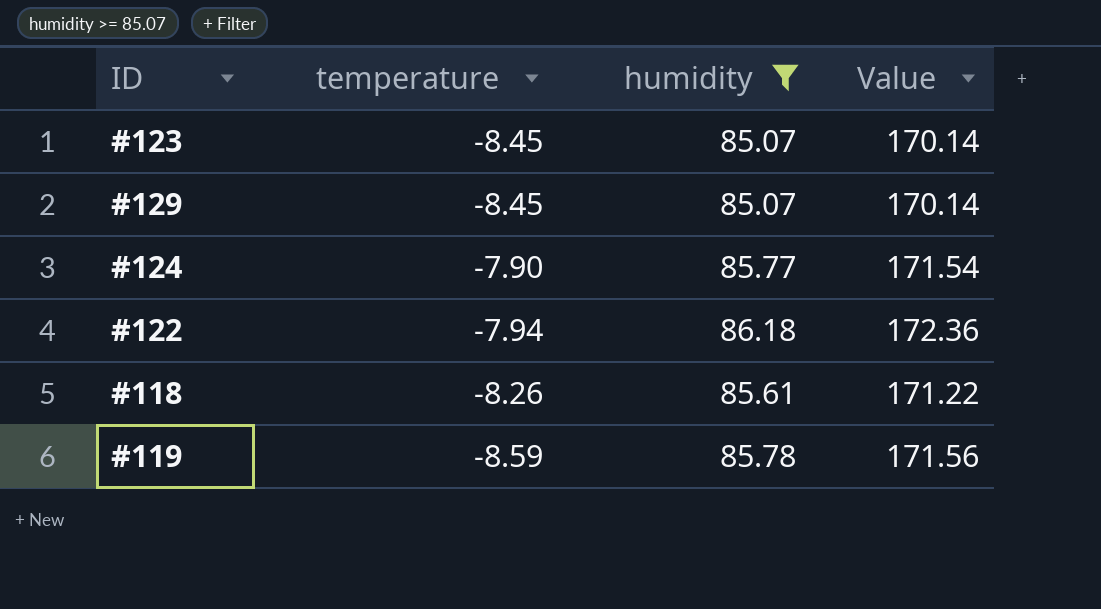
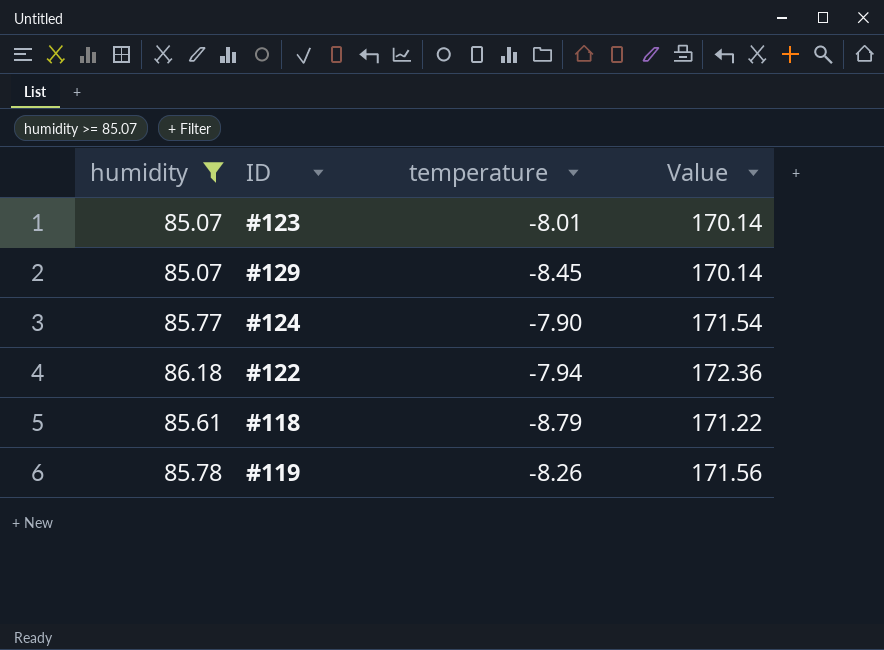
column humidity | position: 3 -> 1
#123 | temperature: -8.45 -> -8.01
#118 | temperature: -8.26 -> -8.79
#119 | temperature: -8.59 -> -8.26

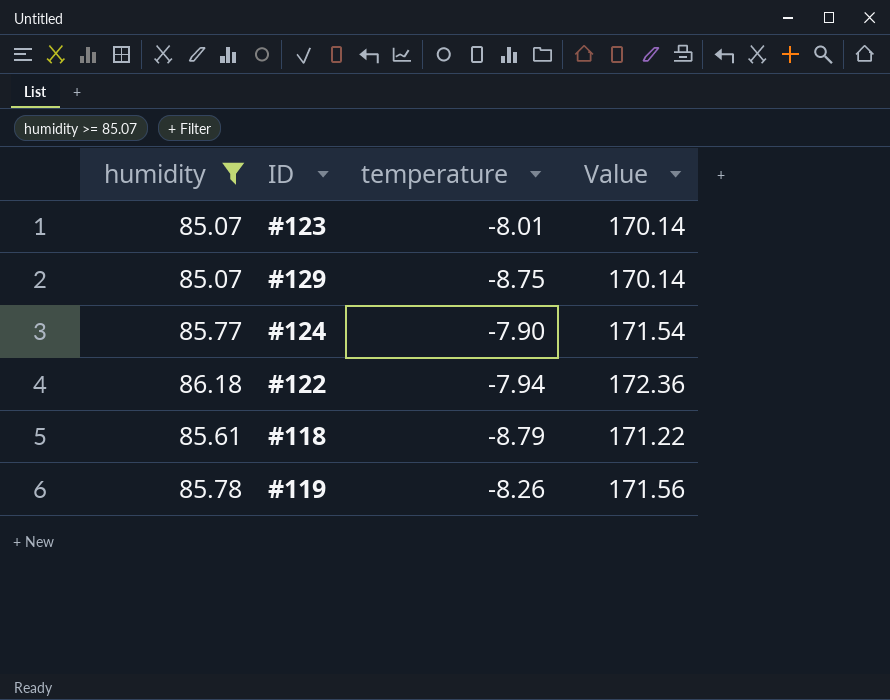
#129 | temperature: -8.45 -> -8.75

